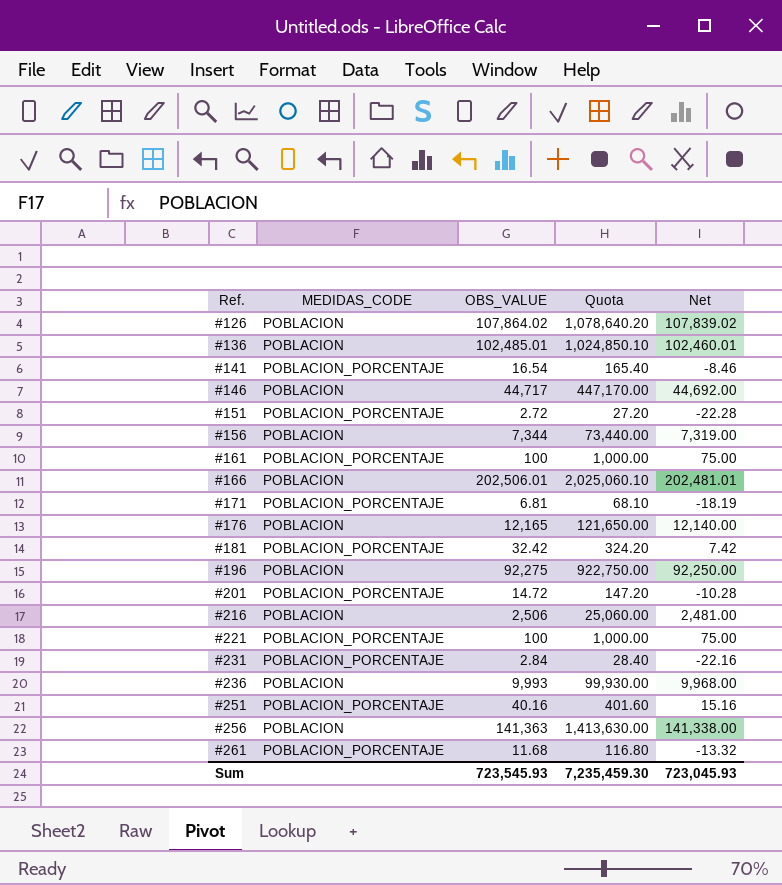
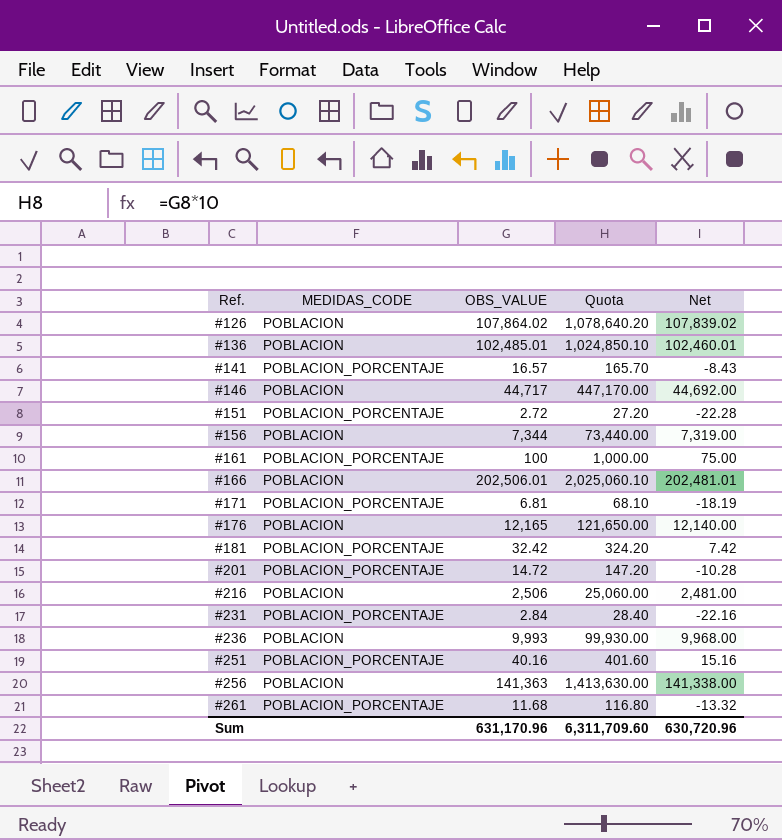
row #196: POBLACION | 92,275 | 922,750.00 | 92,250.00 -> none
row #221: POBLACION_PORCENTAJE | 100 | 1,000.00 | 75.00 -> none
#141 | OBS_VALUE: 16.54 -> 16.57
#141 | Quota: 165.40 -> 165.70
#141 | Net: -8.46 -> -8.43
Sum | OBS_VALUE: 723,545.93 -> 631,170.96
Sum | Quota: 7,235,459.30 -> 6,311,709.60
Sum | Net: 723,045.93 -> 630,720.96

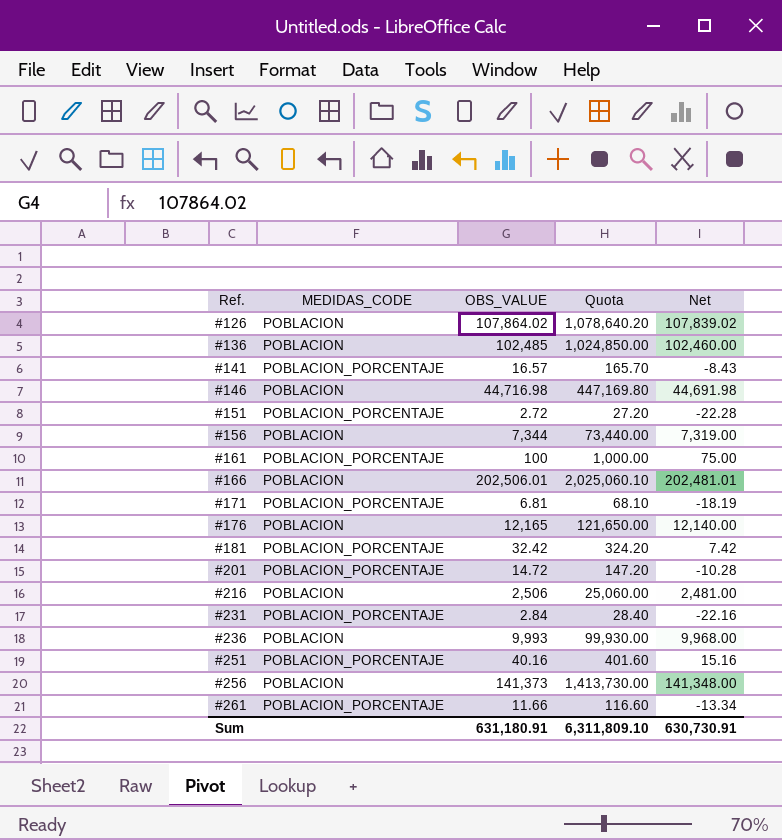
#136 | OBS_VALUE: 102,485.01 -> 102,485
#136 | Quota: 1,024,850.10 -> 1,024,850.00
#136 | Net: 102,460.01 -> 102,460.00
#146 | OBS_VALUE: 44,717 -> 44,716.98
#146 | Quota: 447,170.00 -> 447,169.80
#146 | Net: 44,692.00 -> 44,691.98
#256 | OBS_VALUE: 141,363 -> 141,373
#256 | Quota: 1,413,630.00 -> 1,413,730.00
#256 | Net: 141,338.00 -> 141,348.00
#261 | OBS_VALUE: 11.68 -> 11.66
#261 | Quota: 116.80 -> 116.60
#261 | Net: -13.32 -> -13.34
Sum | OBS_VALUE: 631,170.96 -> 631,180.91
Sum | Quota: 6,311,709.60 -> 6,311,809.10
Sum | Net: 630,720.96 -> 630,730.91

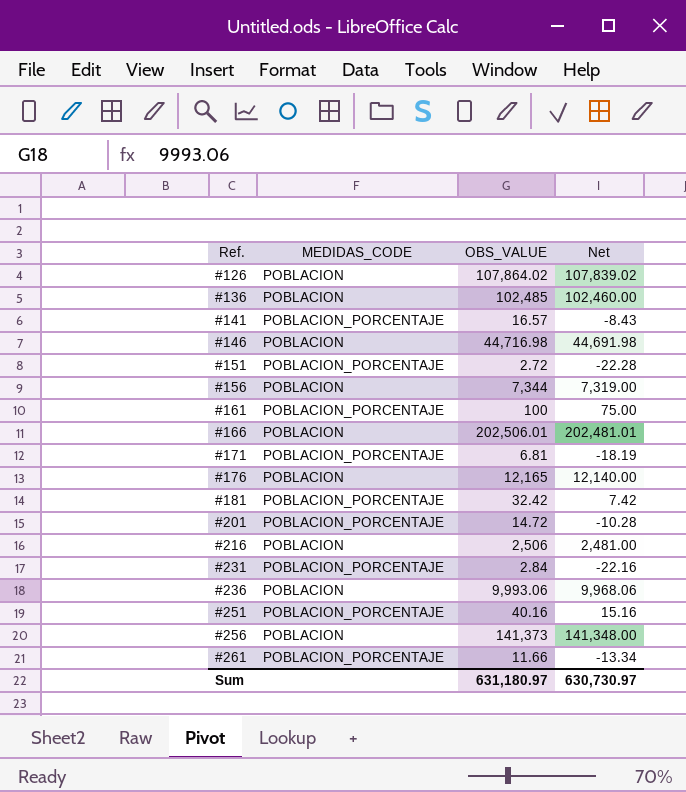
column Quota | formula: [OBS_VALUE] * 10 -> none
#236 | OBS_VALUE: 9,993 -> 9,993.06
#236 | Net: 9,968.00 -> 9,968.06
Sum | OBS_VALUE: 631,180.91 -> 631,180.97
Sum | Net: 630,730.91 -> 630,730.97

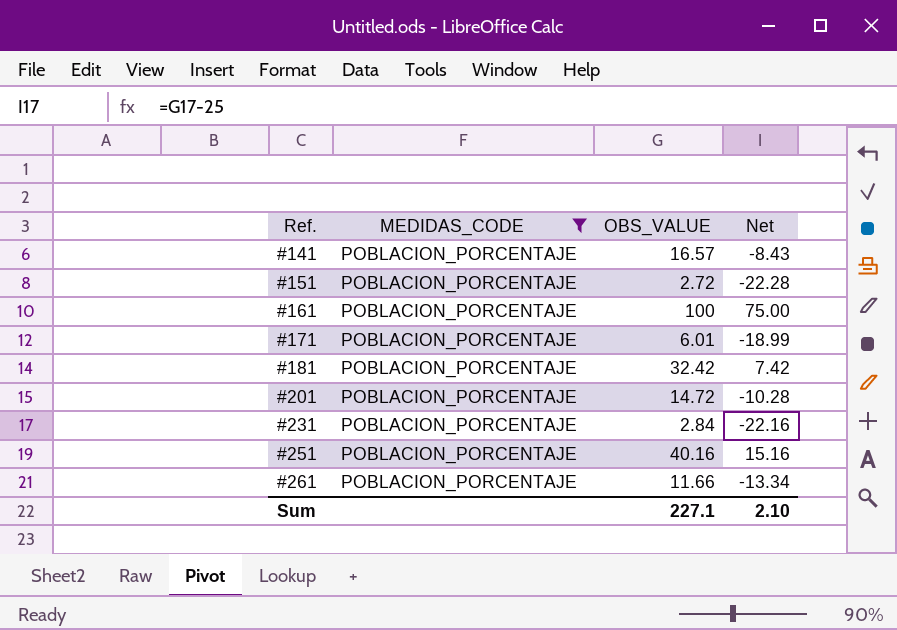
filter: none -> MEDIDAS_CODE = POBLACION_PORCENTAJE
#171 | OBS_VALUE: 6.81 -> 6.01
#171 | Net: -18.19 -> -18.99
Sum | OBS_VALUE: 631,180.97 -> 227.1
Sum | Net: 630,730.97 -> 2.10

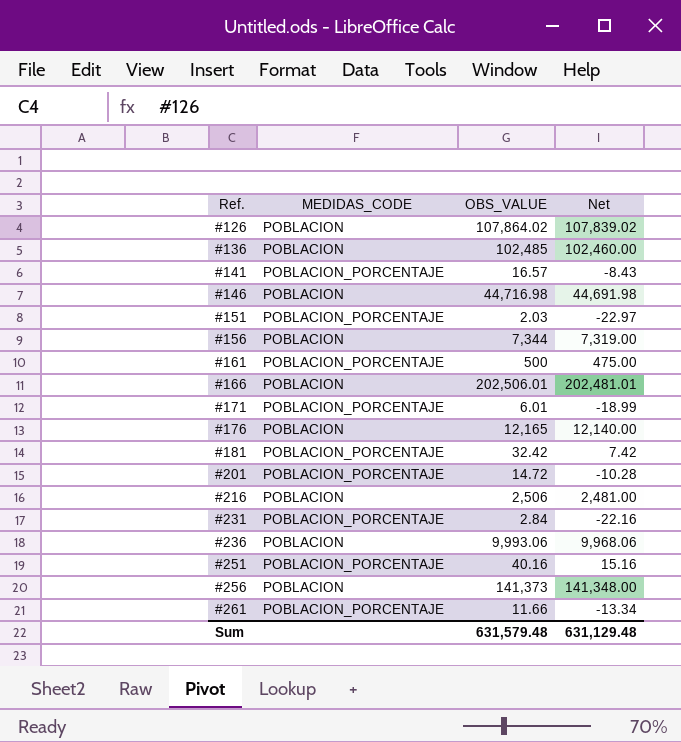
filter: MEDIDAS_CODE = POBLACION_PORCENTAJE -> none
#151 | OBS_VALUE: 2.72 -> 2.03
#151 | Net: -22.28 -> -22.97
#161 | OBS_VALUE: 100 -> 500
#161 | Net: 75.00 -> 475.00
Sum | OBS_VALUE: 227.1 -> 631,579.48
Sum | Net: 2.10 -> 631,129.48

